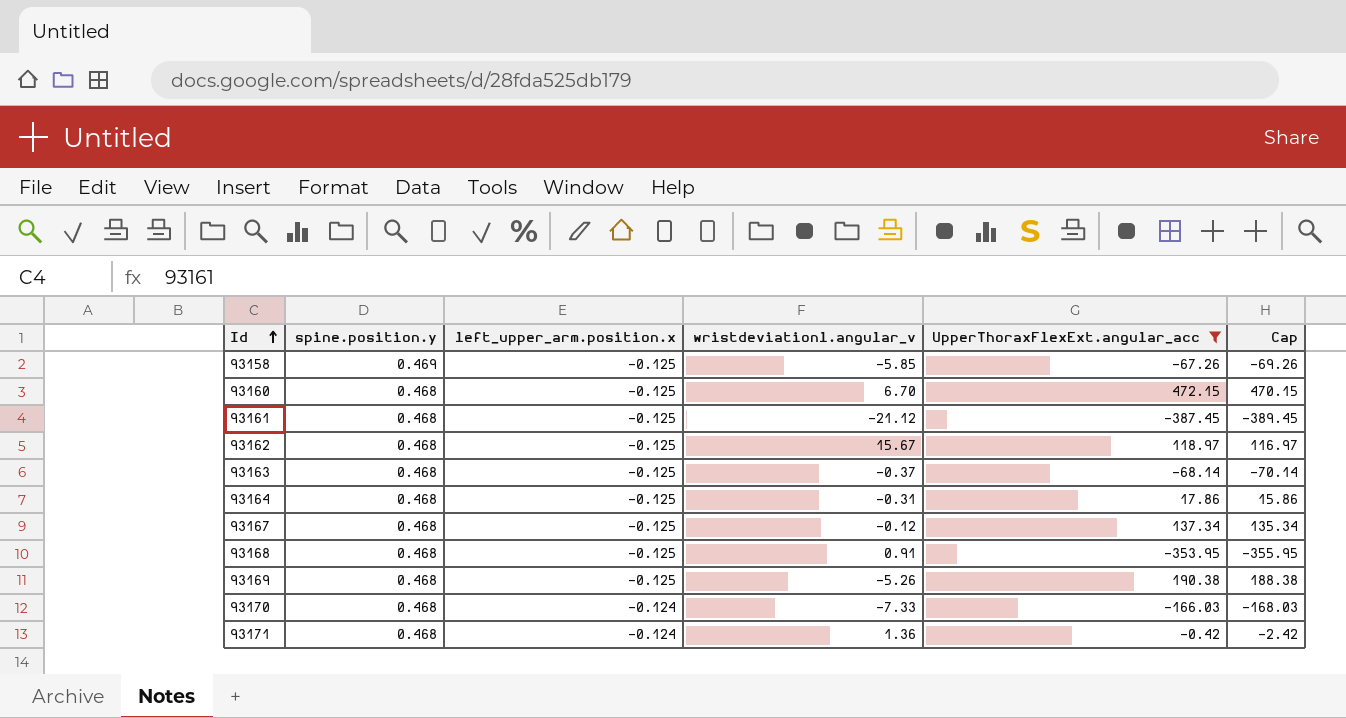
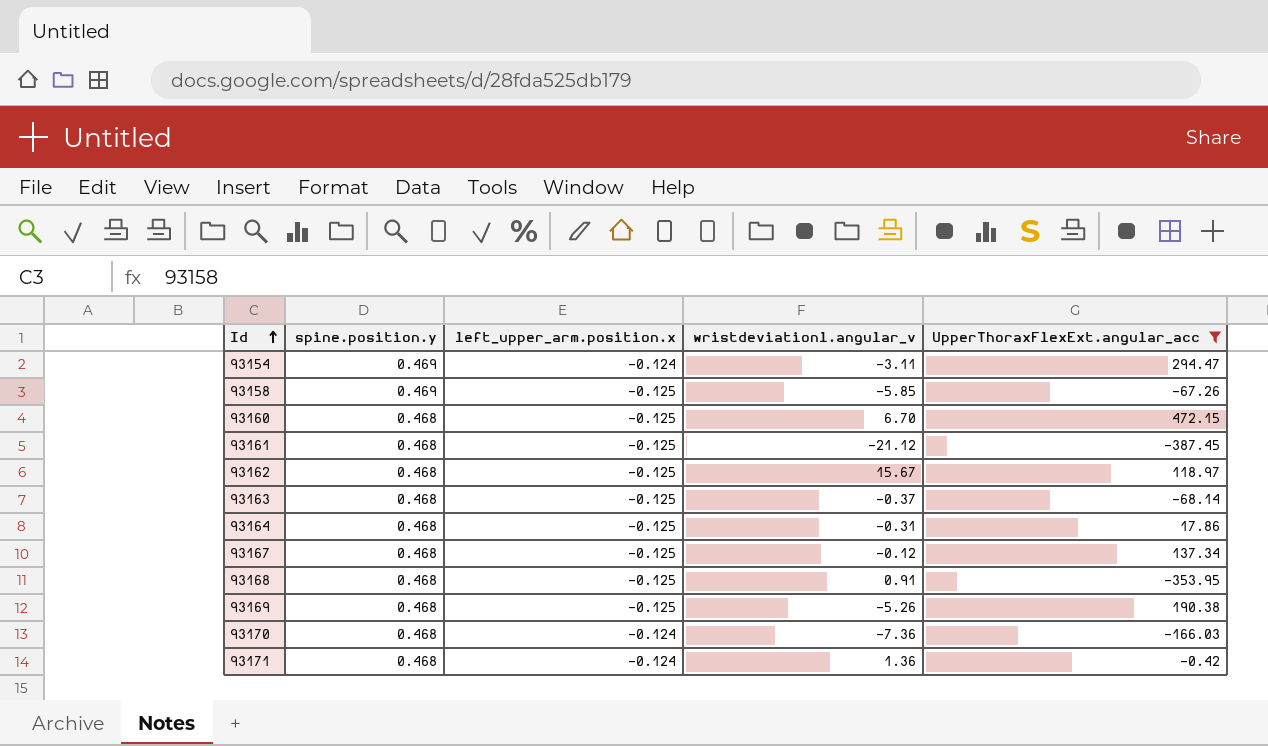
column Cap | formula: [UpperThoraxFlexExt.angular_acc] - 2 -> none
row 93154: none -> 0.469 | -0.124 | -3.11 | 294.47
93170 | wristdeviationl.angular_v: -7.33 -> -7.36

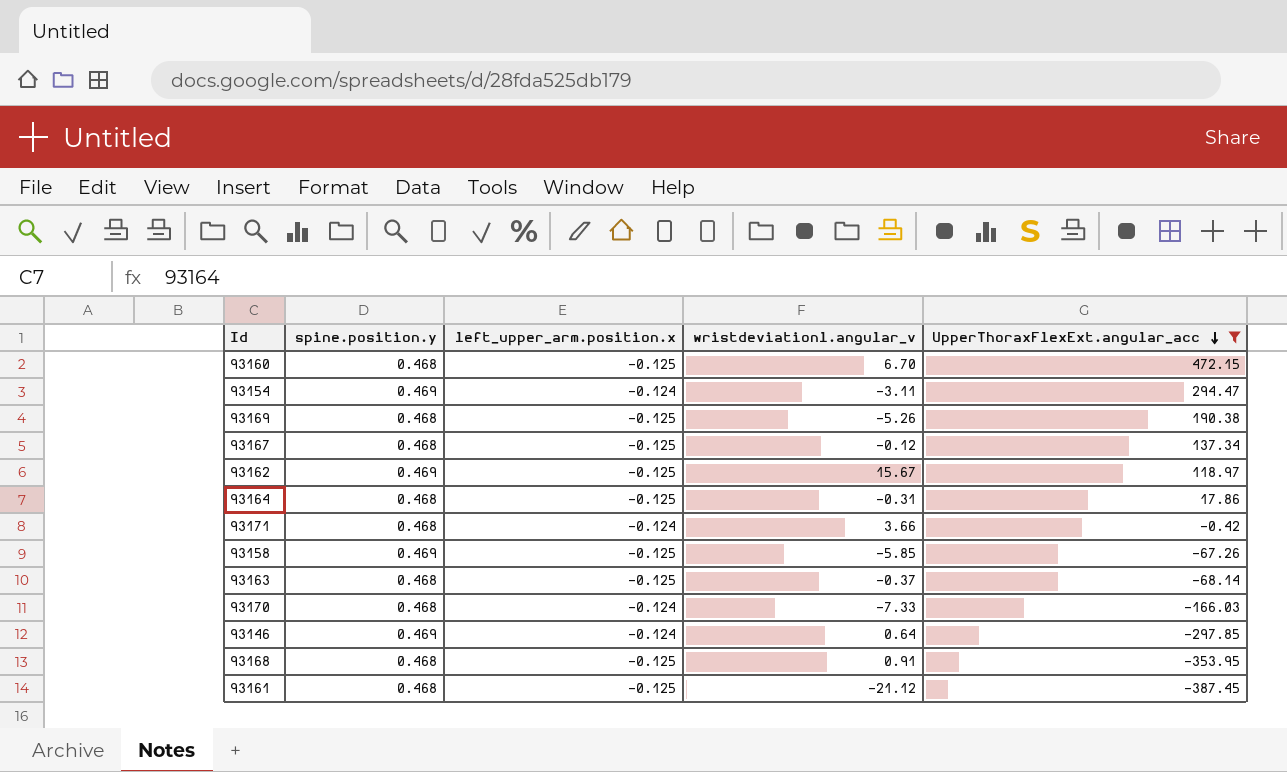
row order: Id ascending -> UpperThoraxFlexExt.angular_acc descending
93162 | spine.position.y: 0.468 -> 0.469
93171 | wristdeviationl.angular_v: 1.36 -> 3.66
93170 | wristdeviationl.angular_v: -7.36 -> -7.33
row 93146: none -> 0.469 | -0.124 | 0.64 | -297.85

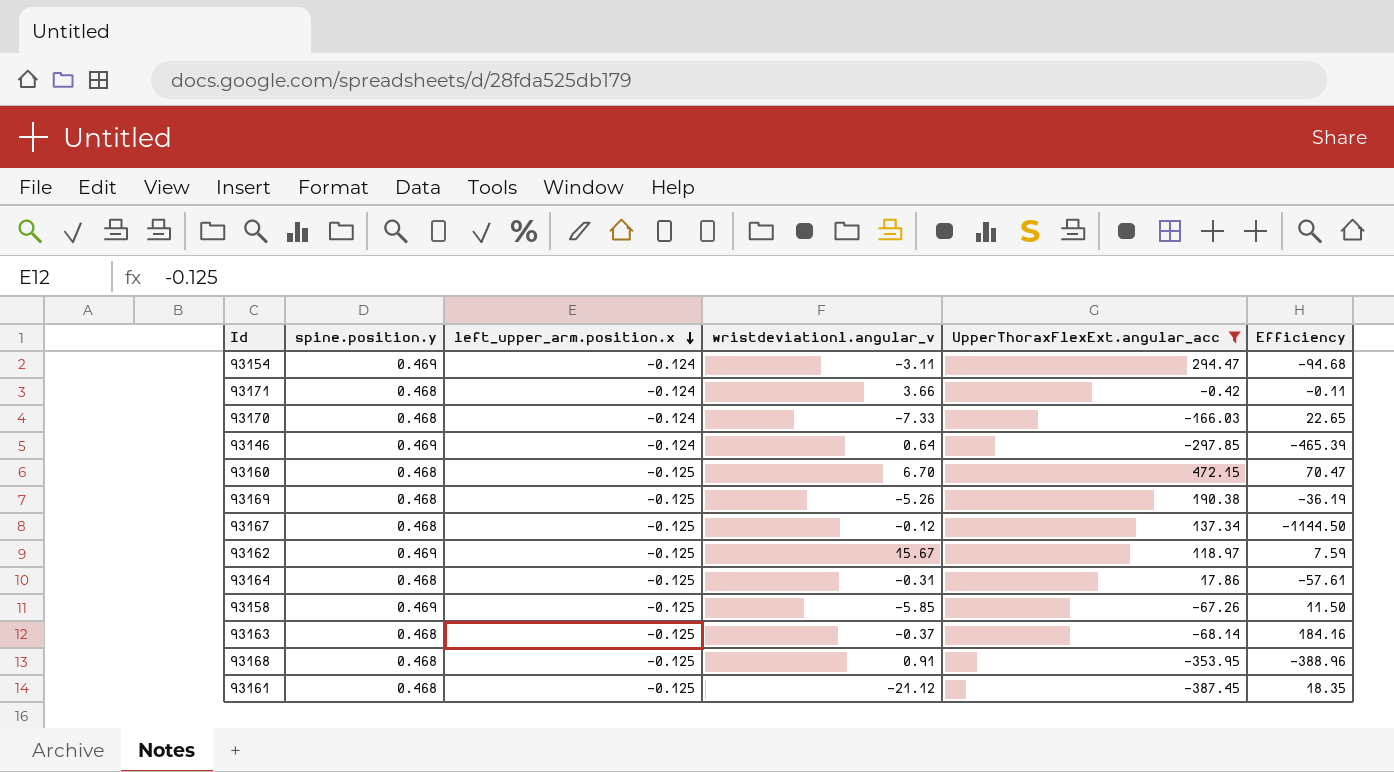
row order: UpperThoraxFlexExt.angular_acc descending -> left_upper_arm.position.x descending
column Efficiency | formula: none -> [UpperThoraxFlexExt.angular_acc] / [wristdeviationl.angular_v]

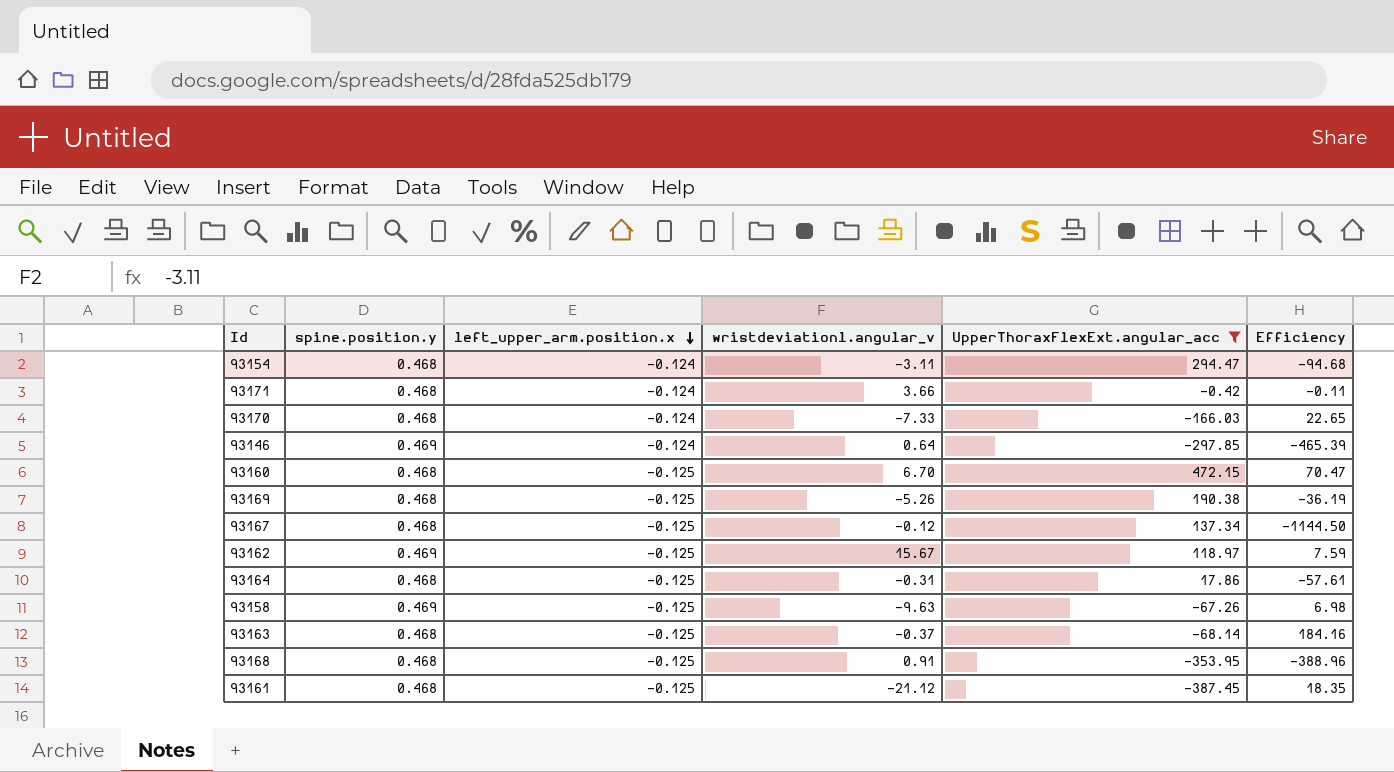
93154 | spine.position.y: 0.469 -> 0.468
93158 | wristdeviationl.angular_v: -5.85 -> -9.63
93158 | Efficiency: 11.50 -> 6.98

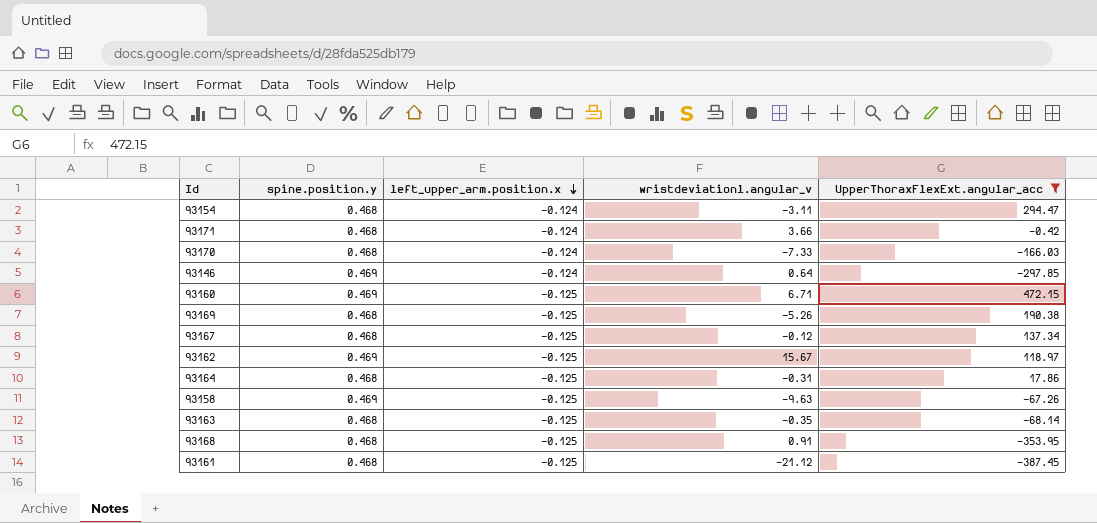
column Efficiency | formula: [UpperThoraxFlexExt.angular_acc] / [wristdeviationl.angular_v] -> none
93160 | spine.position.y: 0.468 -> 0.469
93160 | wristdeviationl.angular_v: 6.70 -> 6.71
93163 | wristdeviationl.angular_v: -0.37 -> -0.35

